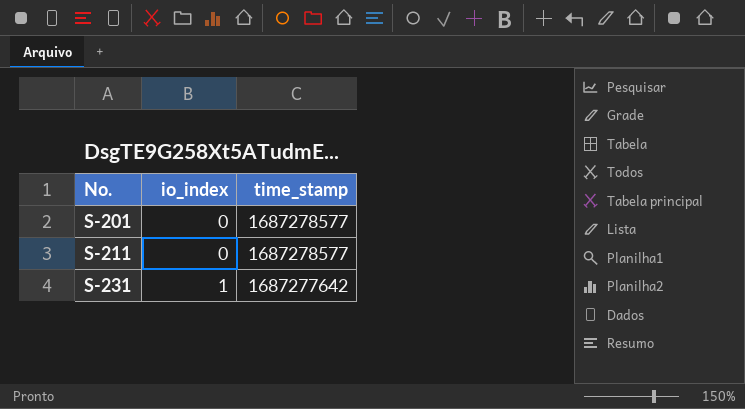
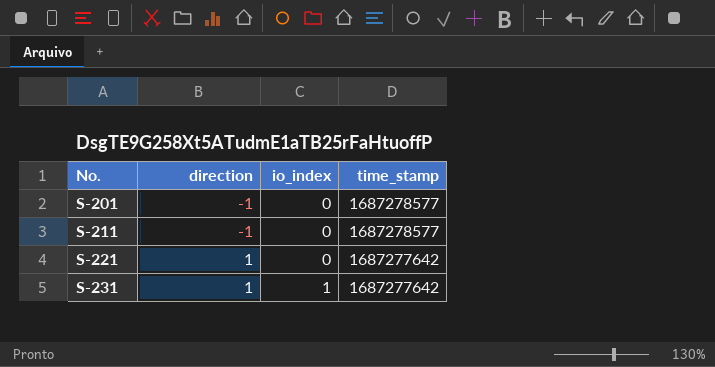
column direction | position: none -> 2
row S-221: none -> 1 | 0 | 1687277642

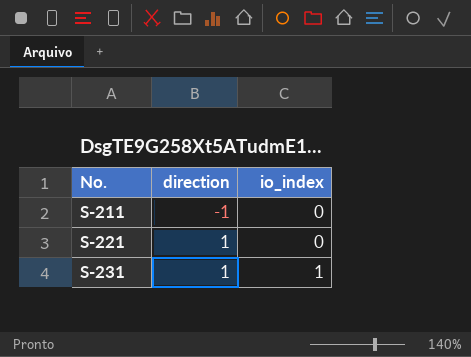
column time_stamp | position: 4 -> none
row S-201: -1 | 0 | 1687278577 -> none

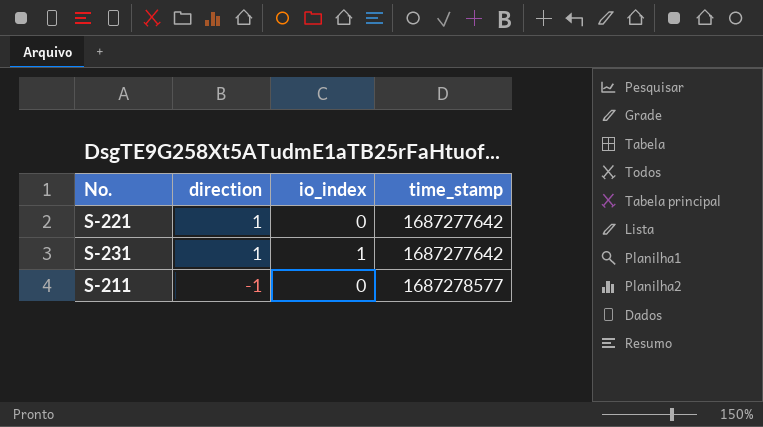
row order: No. ascending -> direction descending
column time_stamp | position: none -> 4

